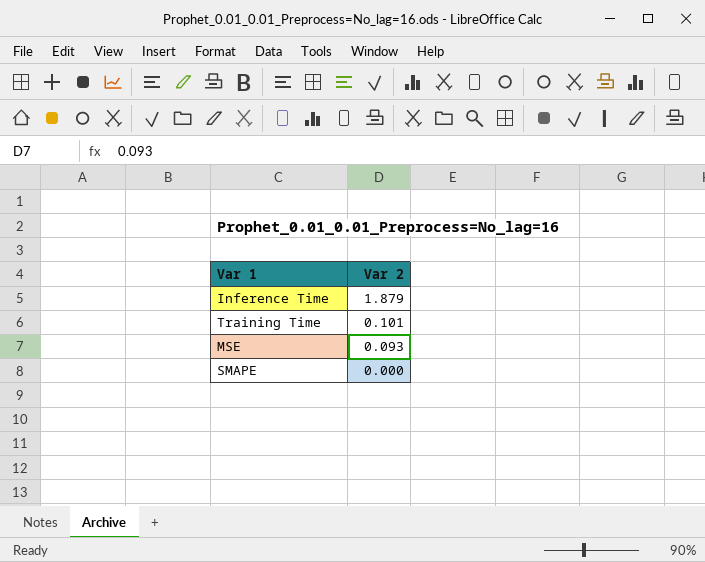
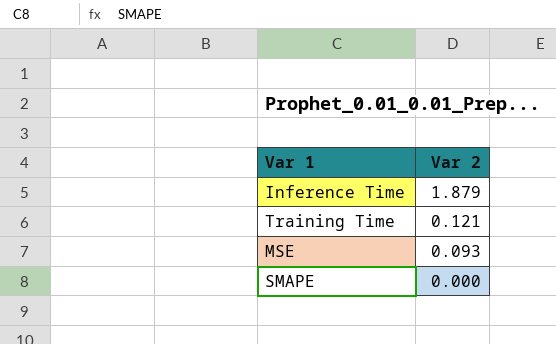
Training Time | Var 2: 0.101 -> 0.121

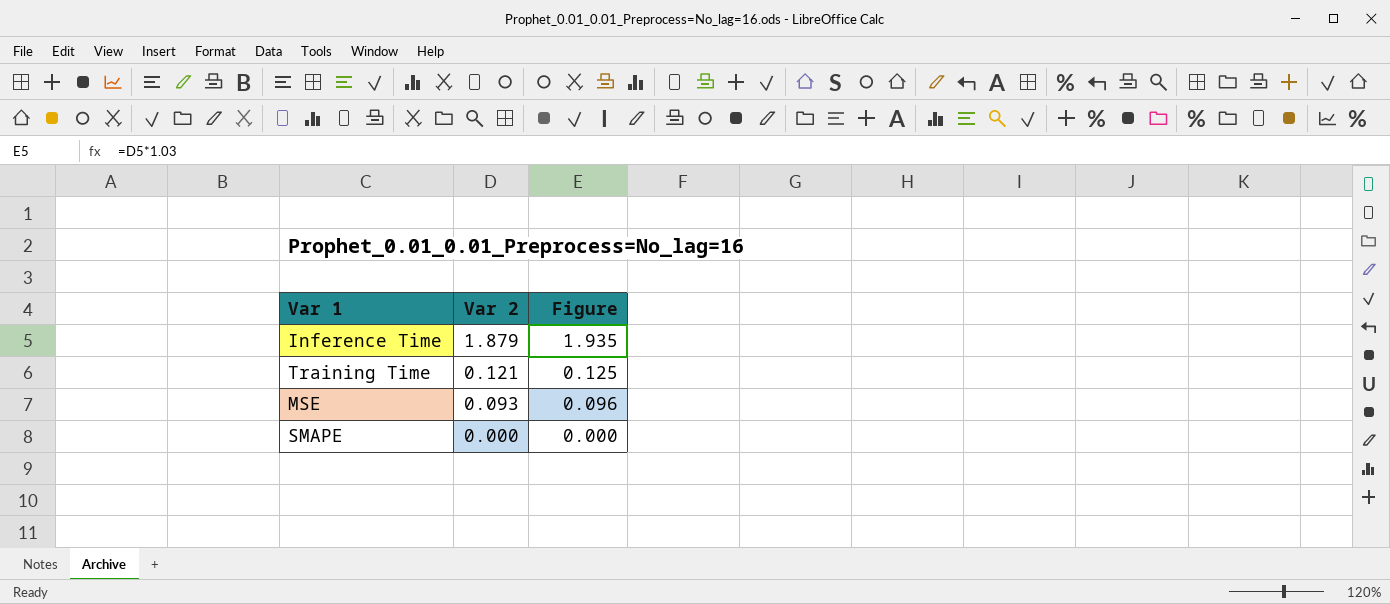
column Figure | formula: none -> [Var 2] * 1.03

